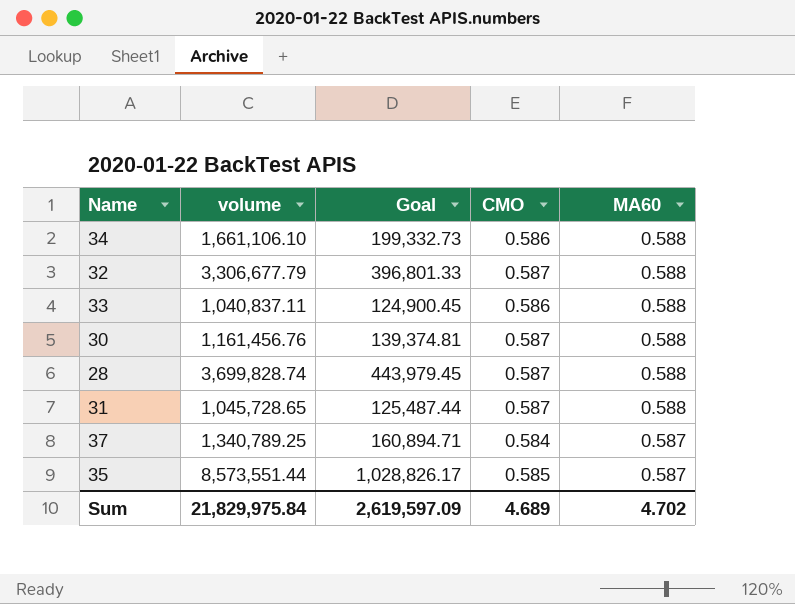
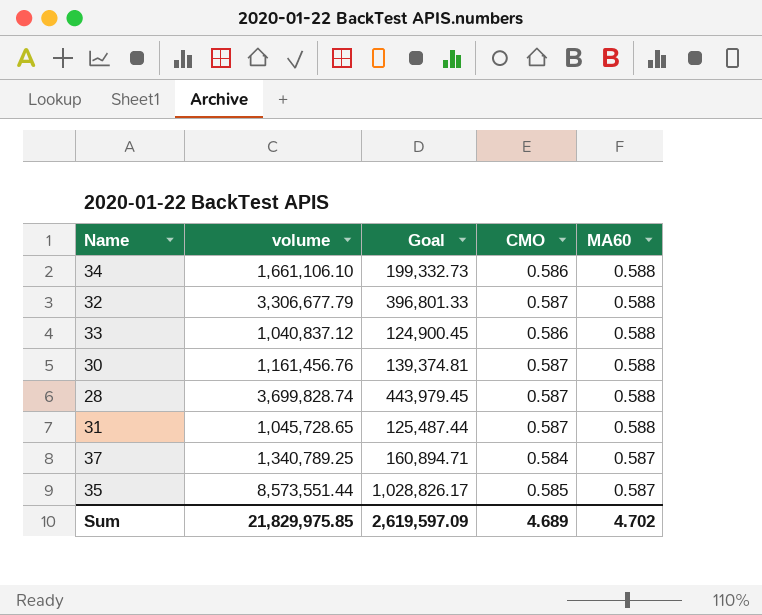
33 | volume: 1,040,837.11 -> 1,040,837.12
Sum | volume: 21,829,975.84 -> 21,829,975.85

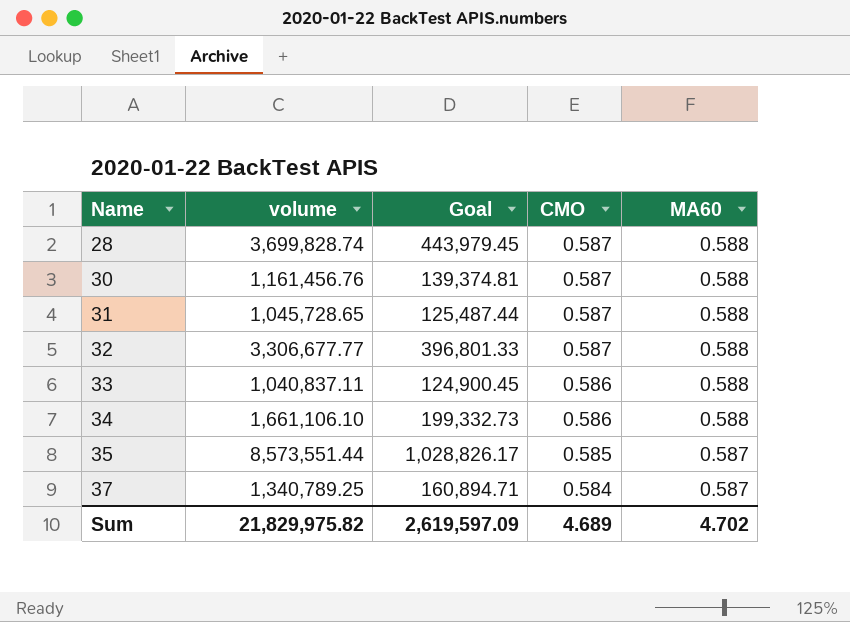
row order: MA60 descending -> Name ascending
32 | volume: 3,306,677.79 -> 3,306,677.77
33 | volume: 1,040,837.12 -> 1,040,837.11
Sum | volume: 21,829,975.85 -> 21,829,975.82

